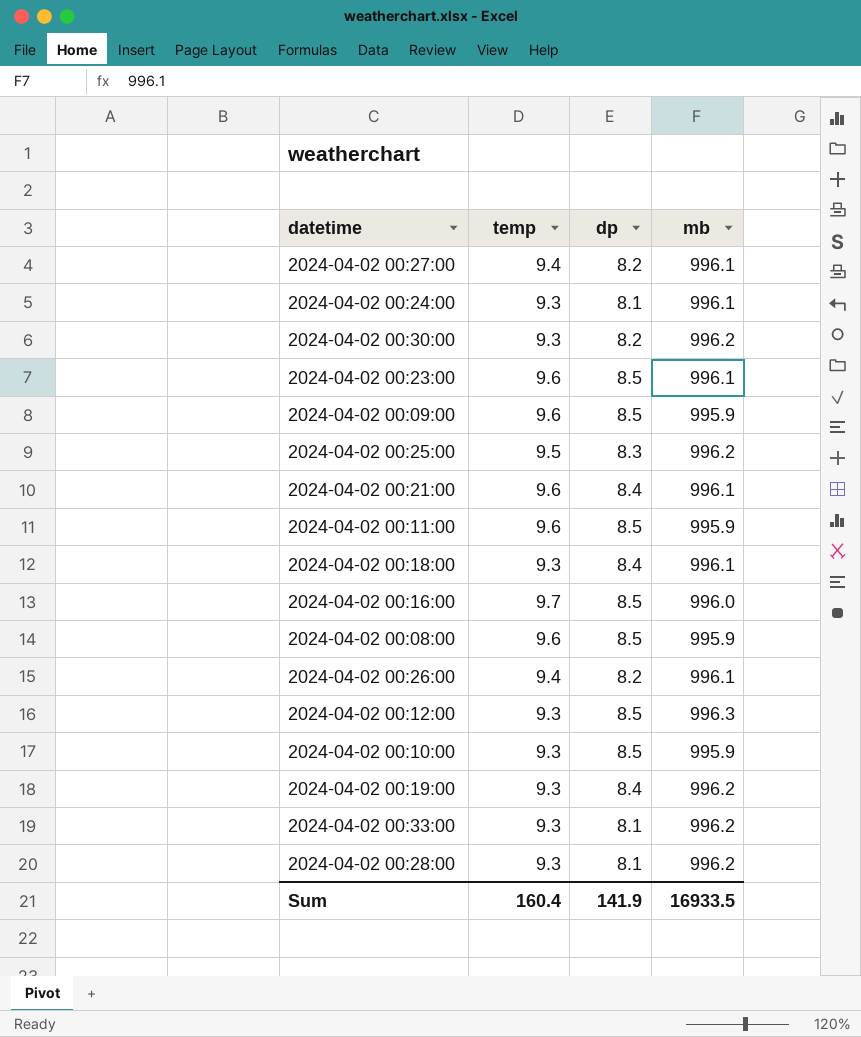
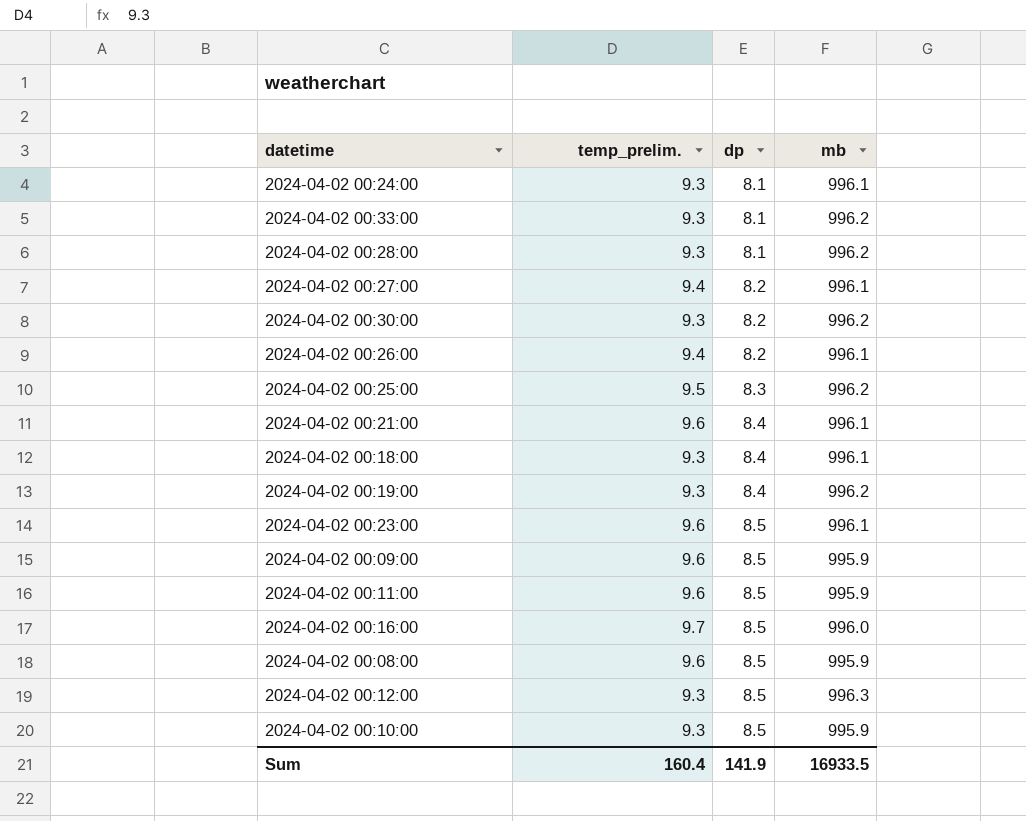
row order: none -> dp ascending
column name: temp -> temp_prelim.

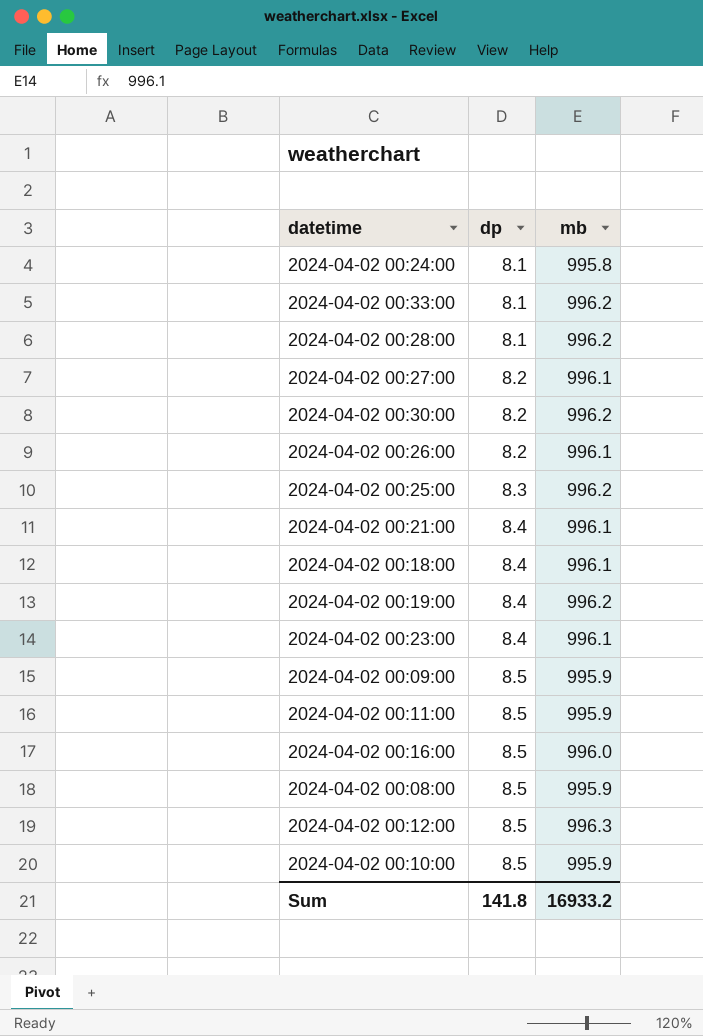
column temp_prelim. | position: 2 -> none
2024-04-02 00:24:00 | mb: 996.1 -> 995.8
2024-04-02 00:23:00 | dp: 8.5 -> 8.4
Sum | dp: 141.9 -> 141.8
Sum | mb: 16933.5 -> 16933.2

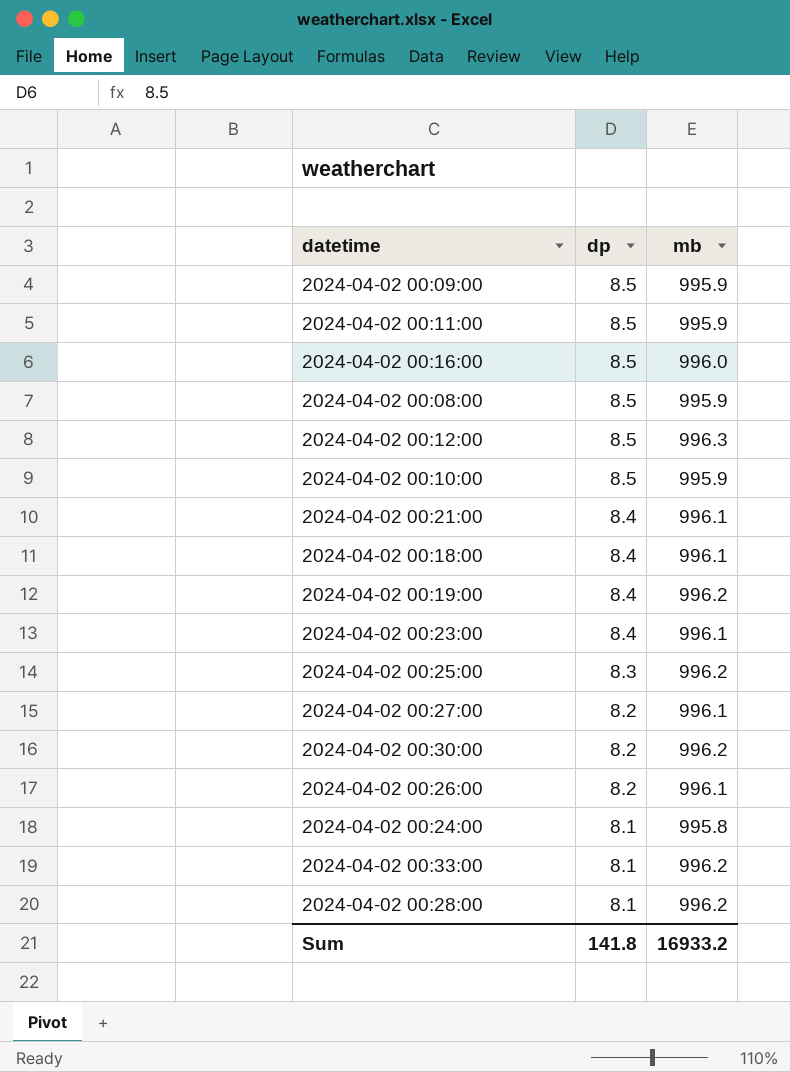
row order: dp ascending -> dp descending

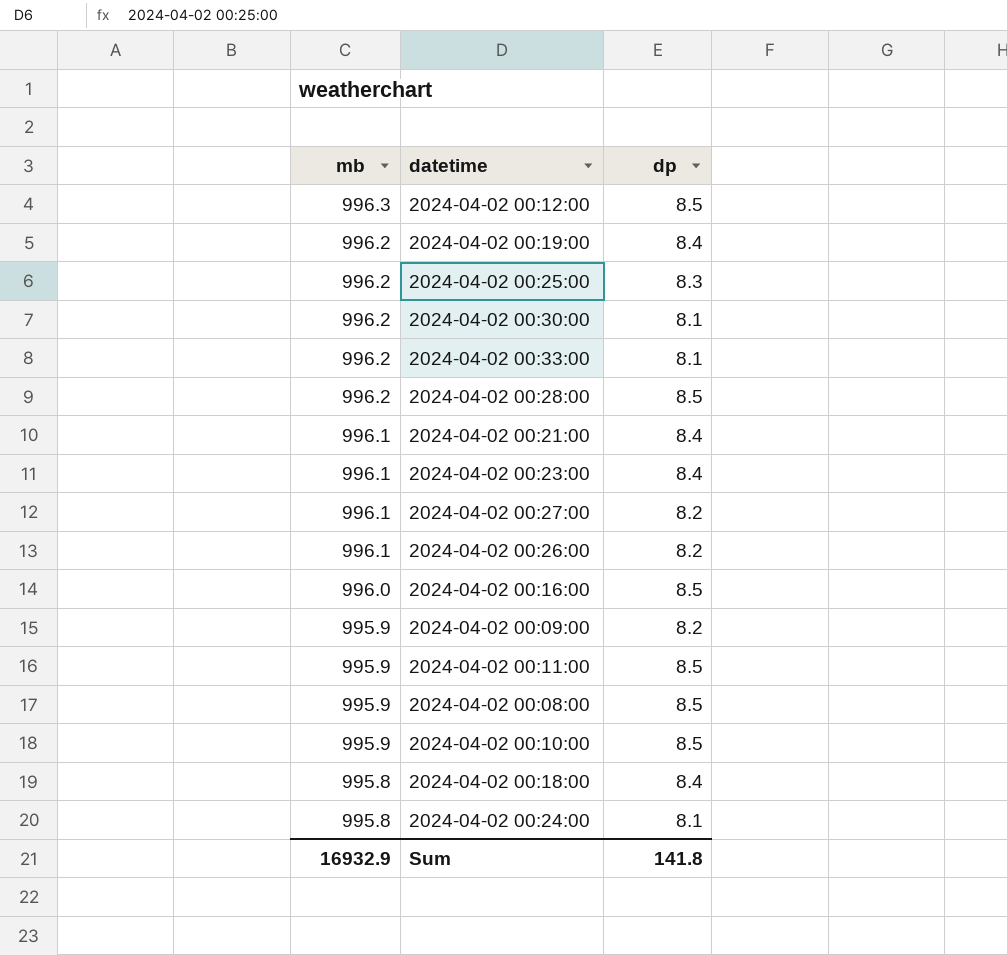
row order: dp descending -> mb descending
column mb | position: 3 -> 1
2024-04-02 00:30:00 | dp: 8.2 -> 8.1
2024-04-02 00:28:00 | dp: 8.1 -> 8.5
2024-04-02 00:09:00 | dp: 8.5 -> 8.2
2024-04-02 00:18:00 | mb: 996.1 -> 995.8
Sum | mb: 16933.2 -> 16932.9

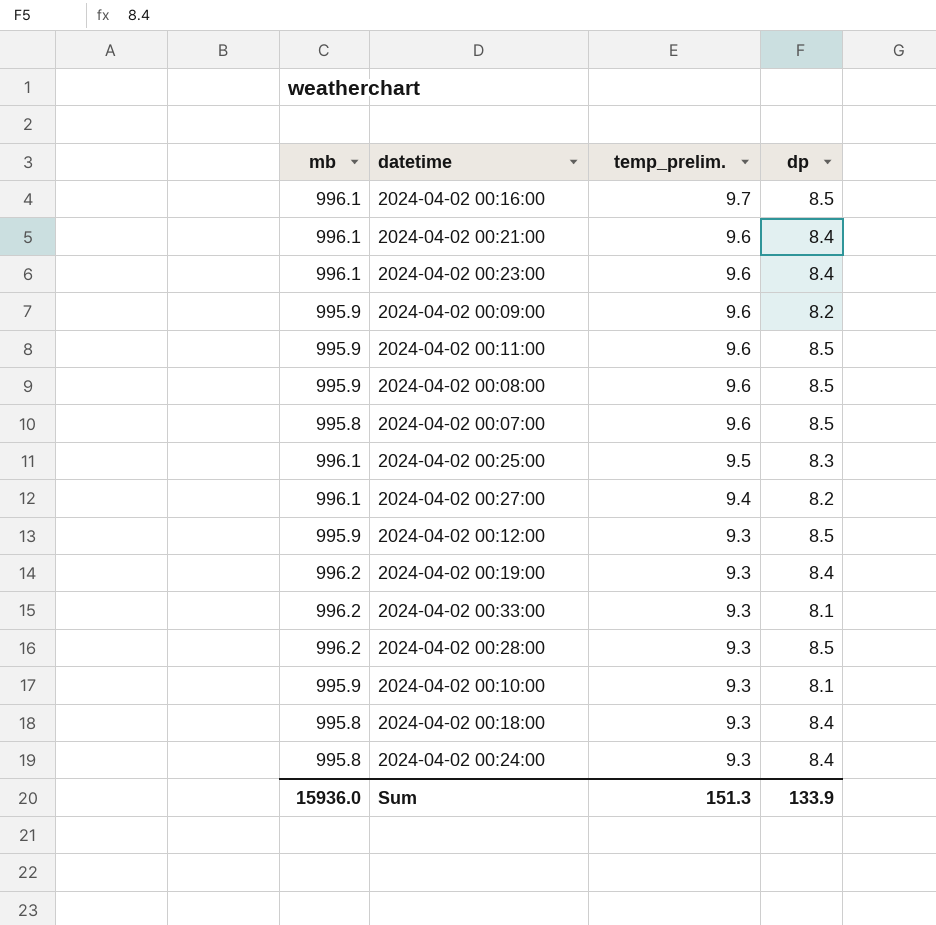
row order: mb descending -> temp_prelim. descending
column temp_prelim. | position: none -> 3
row 2024-04-02 00:30:00: 996.2 | 8.1 -> none
row 2024-04-02 00:26:00: 996.1 | 8.2 -> none
2024-04-02 00:16:00 | mb: 996.0 -> 996.1
row 2024-04-02 00:07:00: none -> 995.8 | 9.6 | 8.5
2024-04-02 00:25:00 | mb: 996.2 -> 996.1
2024-04-02 00:12:00 | mb: 996.3 -> 995.9
2024-04-02 00:10:00 | dp: 8.5 -> 8.1
2024-04-02 00:24:00 | dp: 8.1 -> 8.4
Sum | mb: 16932.9 -> 15936.0
Sum | dp: 141.8 -> 133.9

